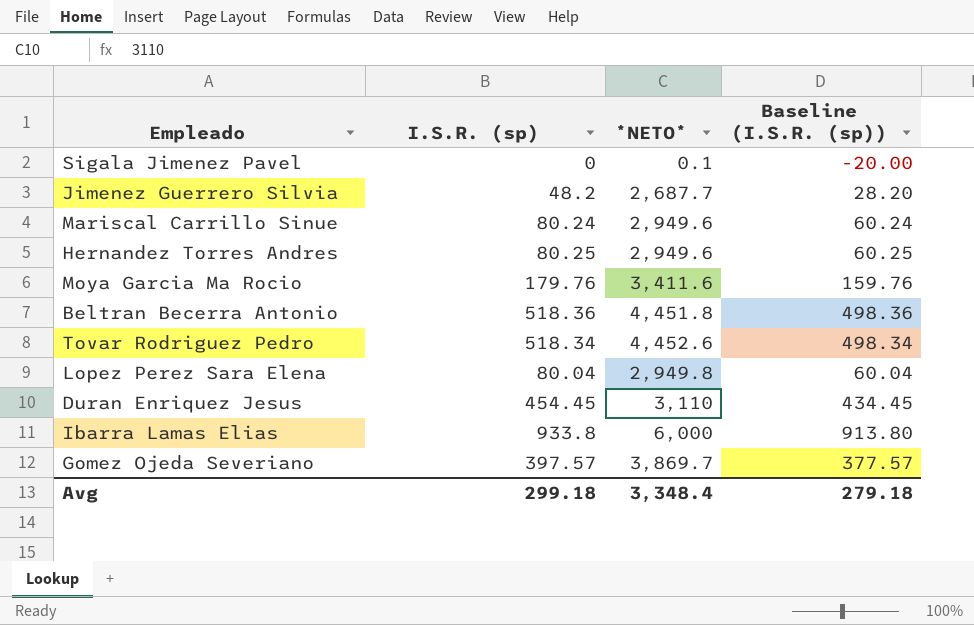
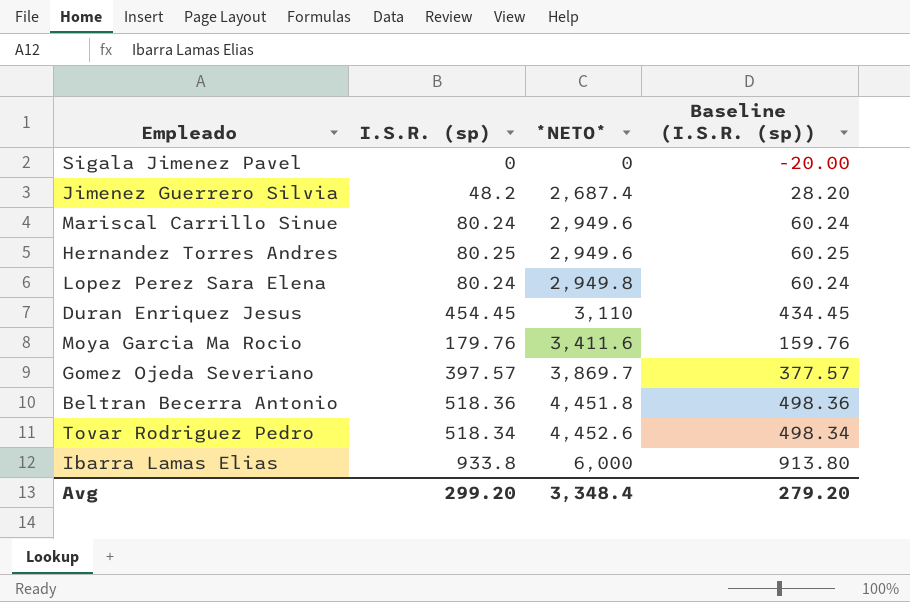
row order: none -> *NETO* ascending
Sigala Jimenez Pavel | *NETO*: 0.1 -> 0
Jimenez Guerrero Silvia | *NETO*: 2,687.7 -> 2,687.4
Lopez Perez Sara Elena | I.S.R. (sp): 80.04 -> 80.24
Lopez Perez Sara Elena | Baseline (I.S.R. (sp)): 60.04 -> 60.24
Avg | I.S.R. (sp): 299.18 -> 299.20
Avg | Baseline (I.S.R. (sp)): 279.18 -> 279.20

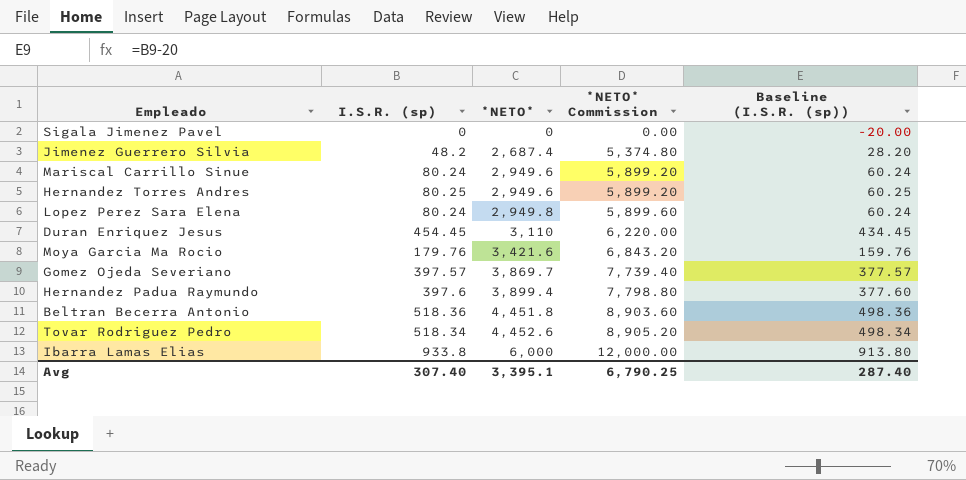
column *NETO* Commission | formula: none -> [*NETO*] * 2
Moya Garcia Ma Rocio | *NETO*: 3,411.6 -> 3,421.6
row Hernandez Padua Raymundo: none -> 397.6 | 3,899.4 | 7,798.80 | 377.60
Avg | I.S.R. (sp): 299.20 -> 307.40
Avg | *NETO*: 3,348.4 -> 3,395.1
Avg | Baseline (I.S.R. (sp)): 279.20 -> 287.40

